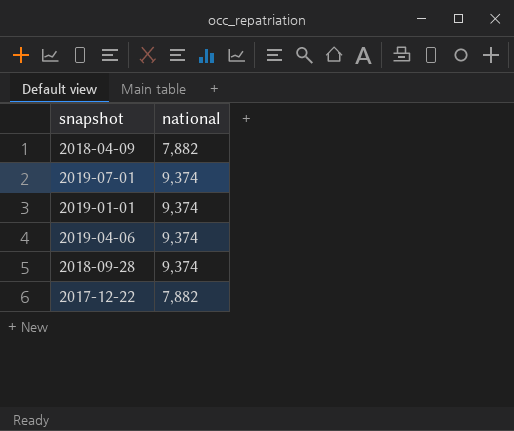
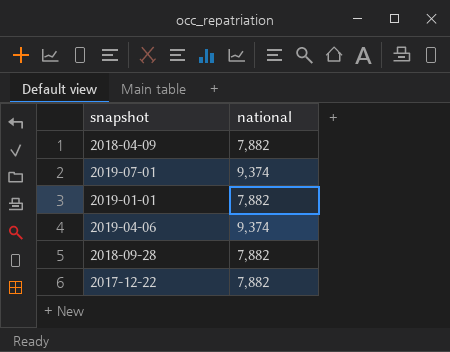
2019-01-01 | national: 9,374 -> 7,882
2018-09-28 | national: 9,374 -> 7,882

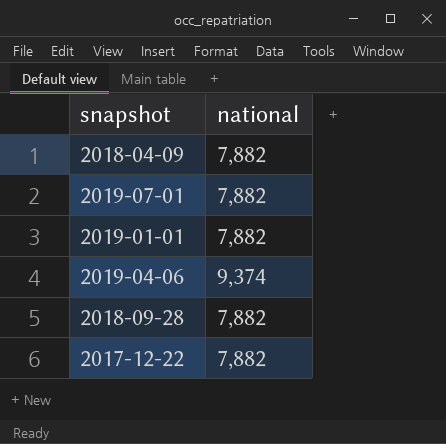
2019-07-01 | national: 9,374 -> 7,882

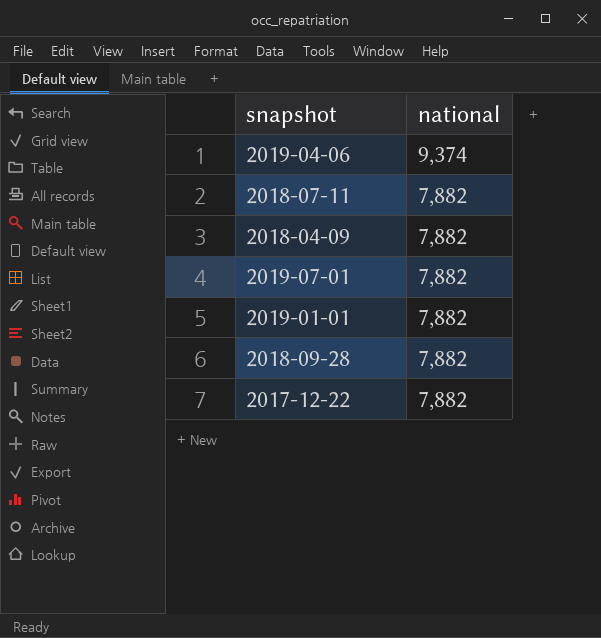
row order: none -> national descending
row 2018-07-11: none -> 7,882

